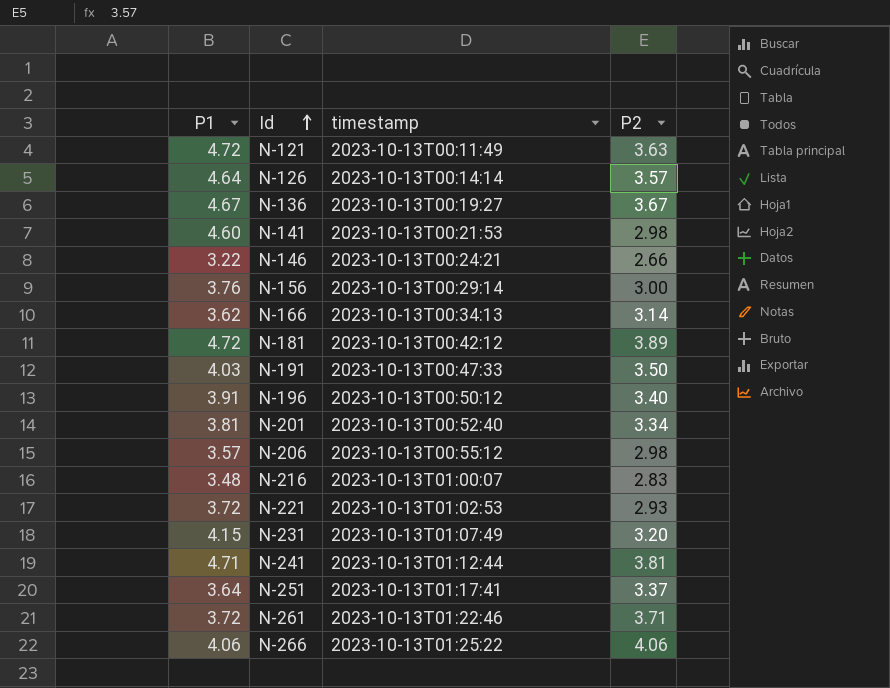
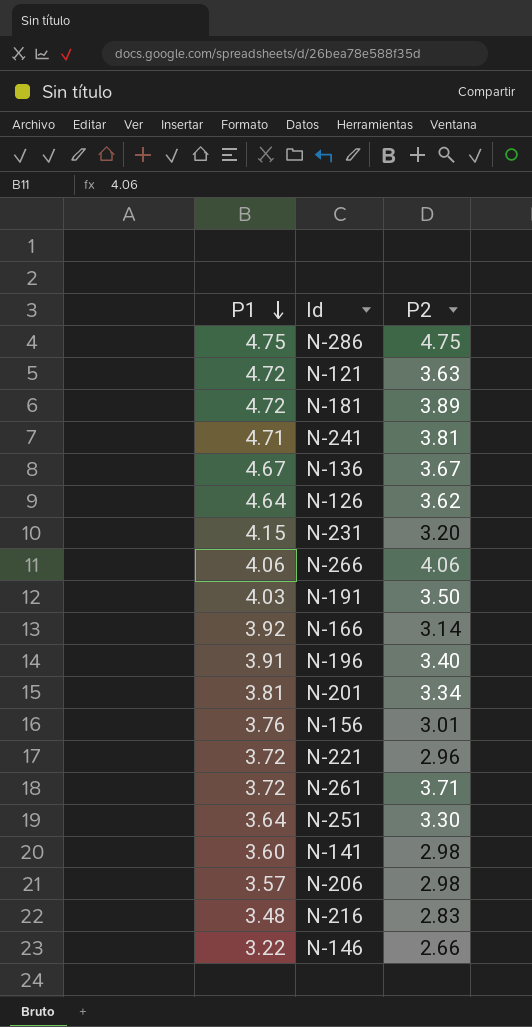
row order: Id ascending -> P1 descending
column timestamp | position: 3 -> none
row N-286: none -> 4.75 | 4.75
N-126 | P2: 3.57 -> 3.62
N-166 | P1: 3.62 -> 3.92
N-156 | P2: 3.00 -> 3.01
N-221 | P2: 2.93 -> 2.96
N-251 | P2: 3.37 -> 3.30
N-141 | P1: 4.60 -> 3.60

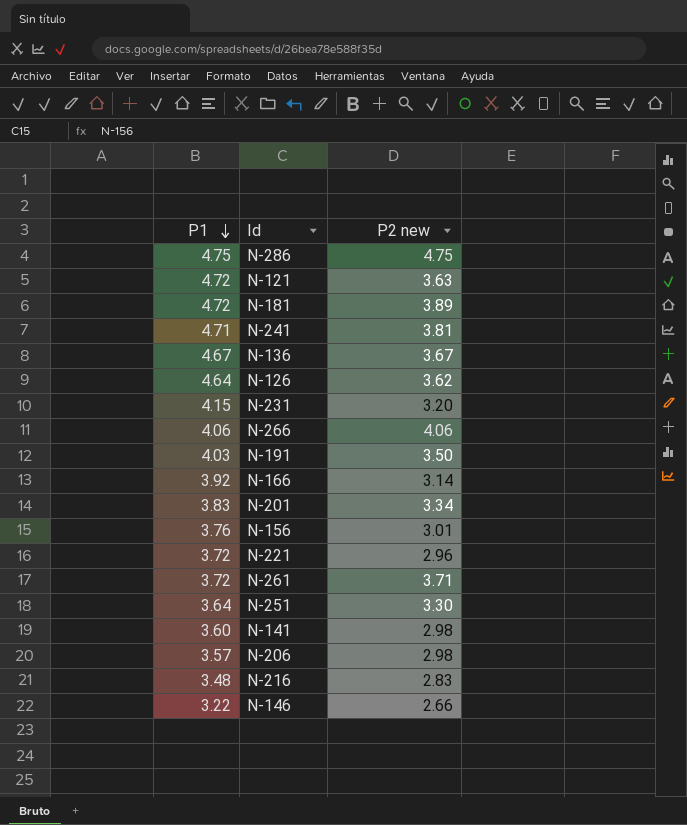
column name: P2 -> P2 new
row N-196: 3.91 | 3.40 -> none
N-201 | P1: 3.81 -> 3.83

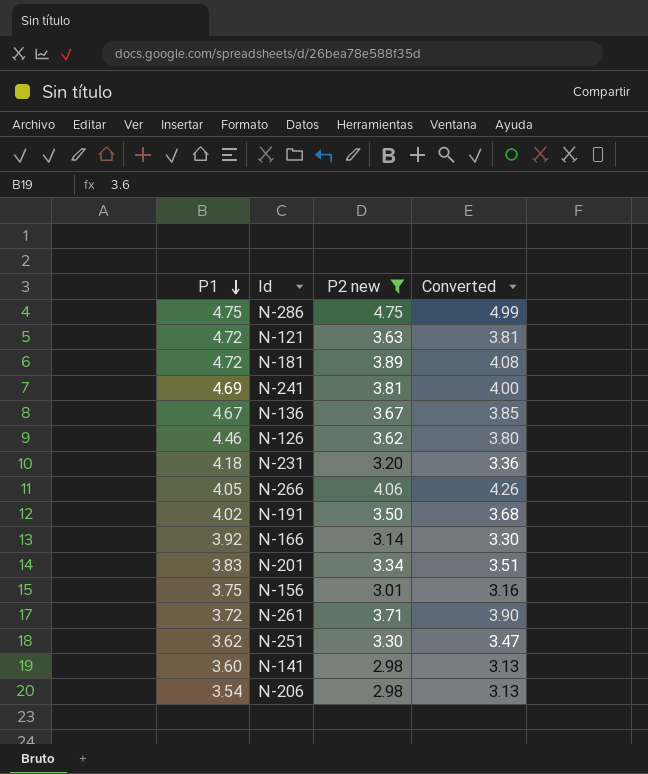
filter: none -> P2 new >= 2.98
column Converted | formula: none -> [P2 new] * 1.05
N-241 | P1: 4.71 -> 4.69
N-126 | P1: 4.64 -> 4.46
N-231 | P1: 4.15 -> 4.18
N-266 | P1: 4.06 -> 4.05
N-191 | P1: 4.03 -> 4.02
N-156 | P1: 3.76 -> 3.75
N-251 | P1: 3.64 -> 3.62
N-206 | P1: 3.57 -> 3.54

